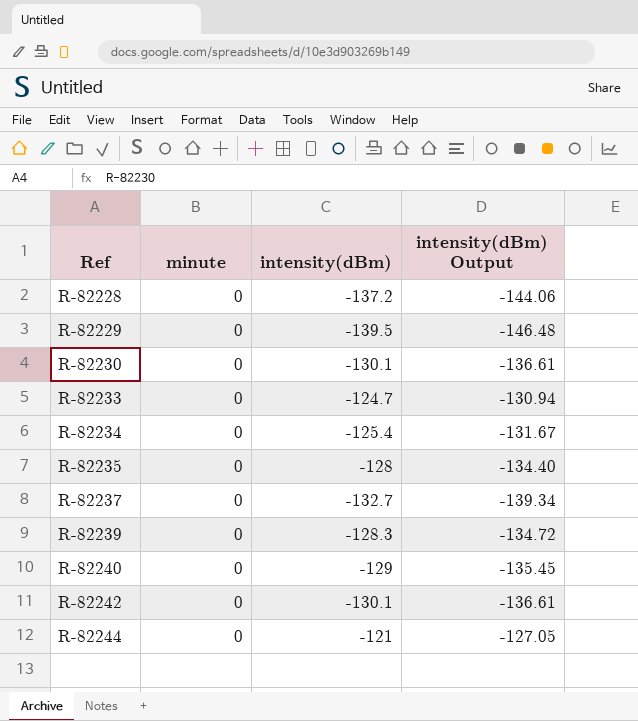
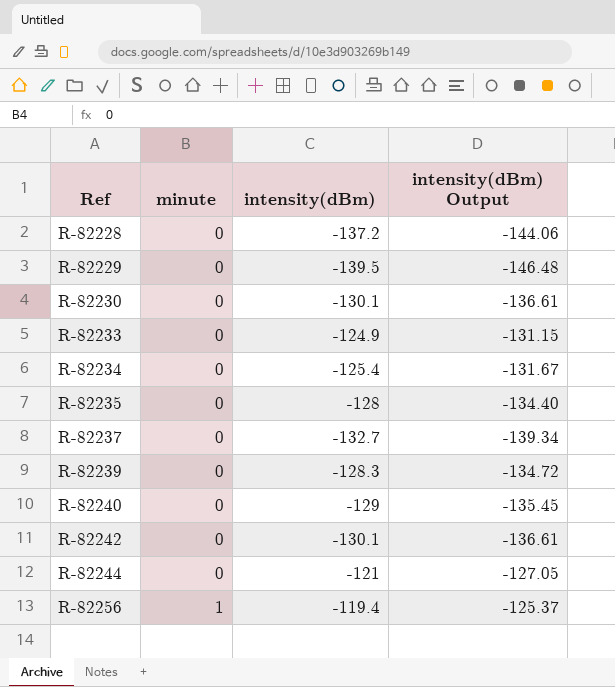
R-82233 | intensity(dBm): -124.7 -> -124.9
R-82233 | intensity(dBm) Output: -130.94 -> -131.15
row R-82256: none -> 1 | -119.4 | -125.37

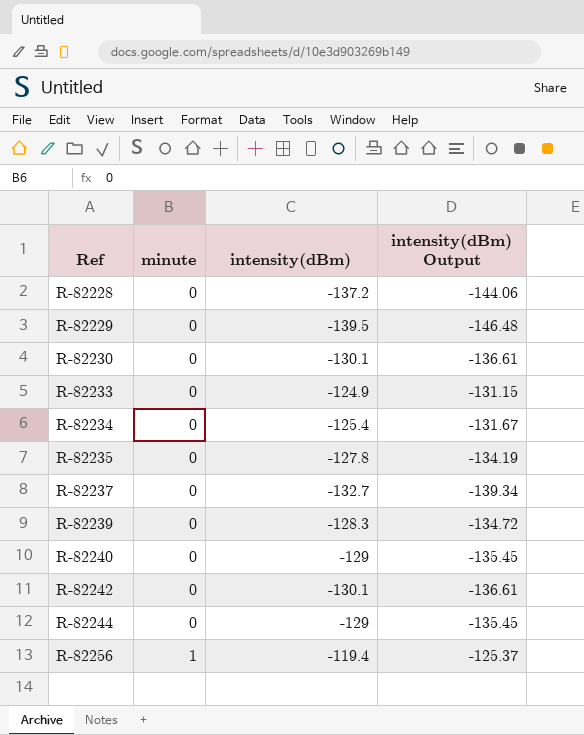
R-82235 | intensity(dBm): -128 -> -127.8
R-82235 | intensity(dBm) Output: -134.40 -> -134.19
R-82244 | intensity(dBm): -121 -> -129
R-82244 | intensity(dBm) Output: -127.05 -> -135.45

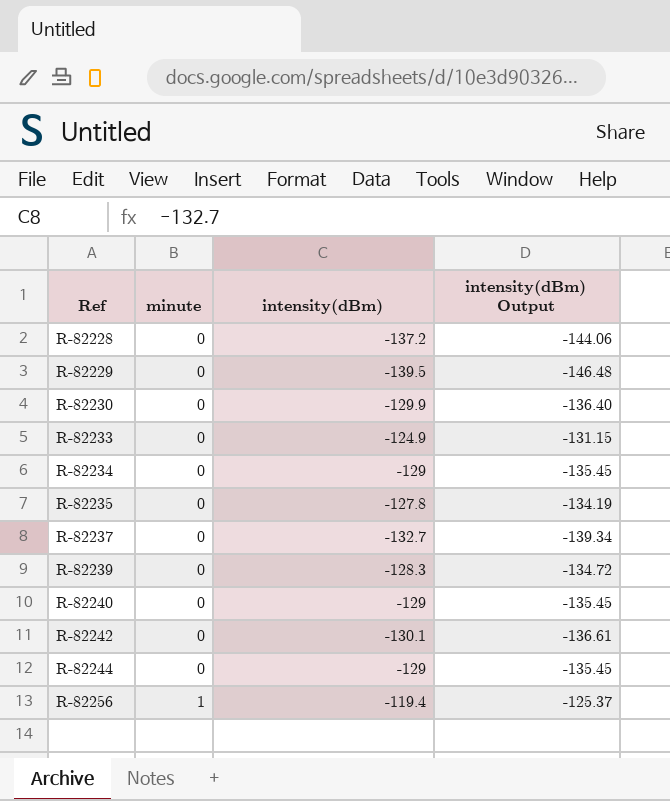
R-82230 | intensity(dBm): -130.1 -> -129.9
R-82230 | intensity(dBm) Output: -136.61 -> -136.40
R-82234 | intensity(dBm): -125.4 -> -129
R-82234 | intensity(dBm) Output: -131.67 -> -135.45

